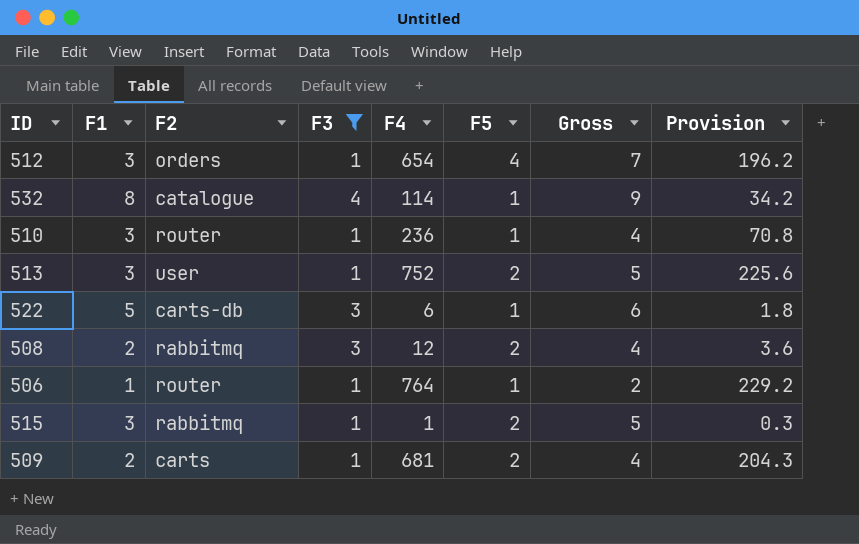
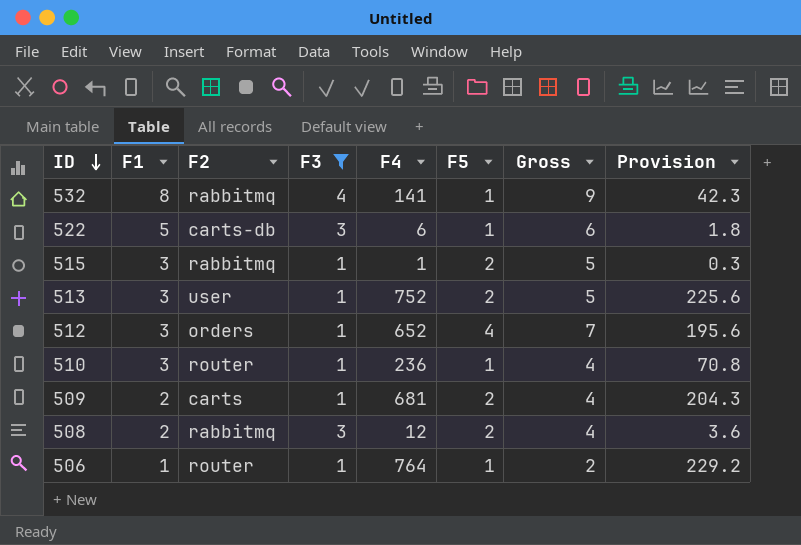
row order: none -> ID descending
532 | F2: catalogue -> rabbitmq
532 | F4: 114 -> 141
532 | Provision: 34.2 -> 42.3
512 | F4: 654 -> 652
512 | Provision: 196.2 -> 195.6

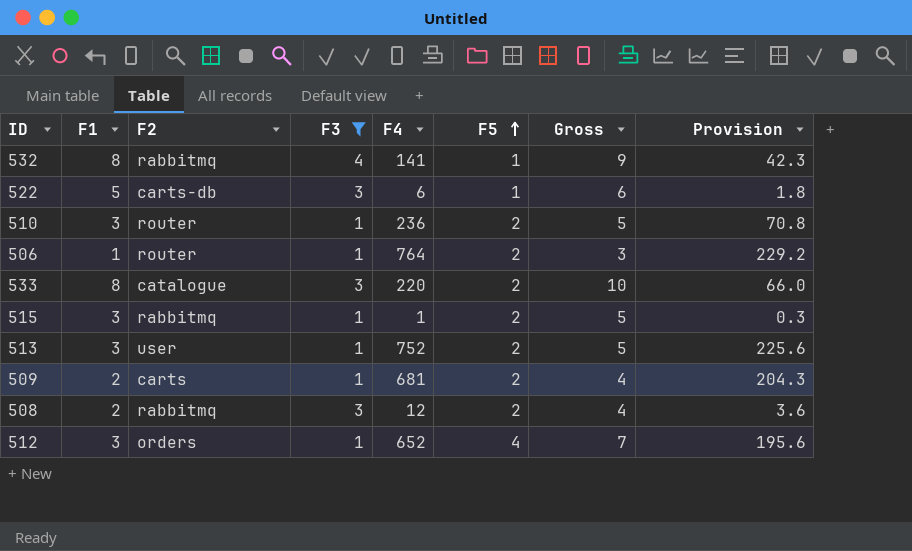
row order: ID descending -> F5 ascending
510 | F5: 1 -> 2
510 | Gross: 4 -> 5
506 | F5: 1 -> 2
506 | Gross: 2 -> 3
row 533: none -> 8 | catalogue | 3 | 220 | 2 | 10 | 66.0

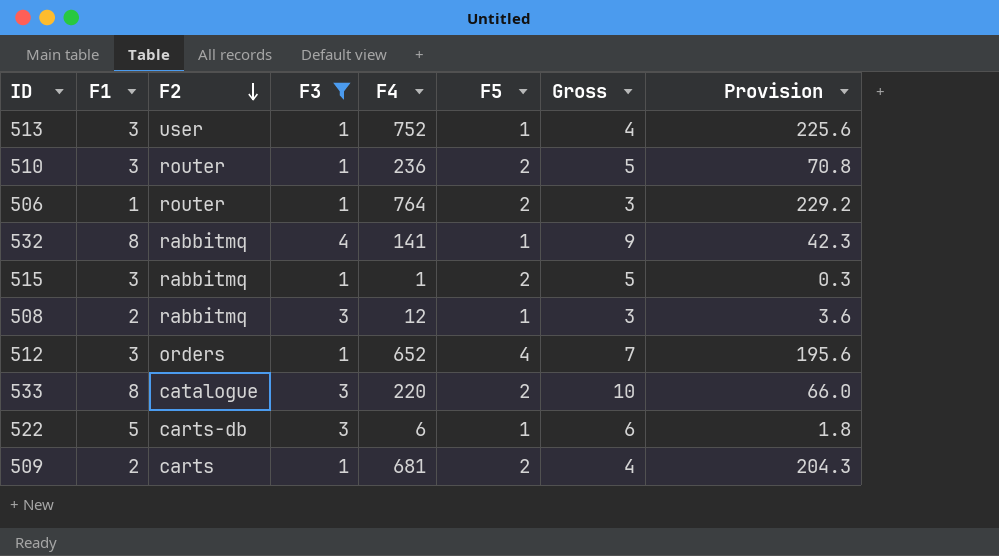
row order: F5 ascending -> F2 descending
513 | F5: 2 -> 1
513 | Gross: 5 -> 4
508 | F5: 2 -> 1
508 | Gross: 4 -> 3

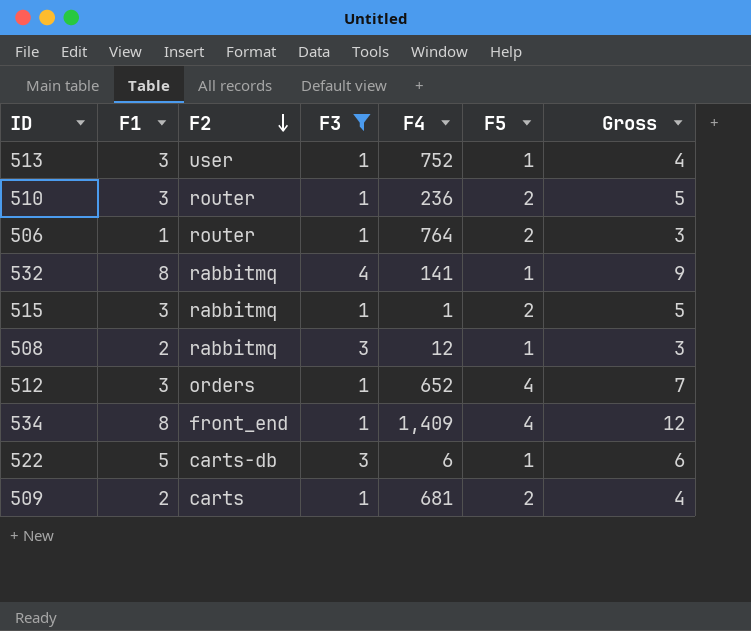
column Provision | formula: [F4] * 0.3 -> none
row 533: 8 | catalogue | 3 | 220 | 2 | 10 | 66.0 -> none
row 534: none -> 8 | front_end | 1 | 1,409 | 4 | 12

